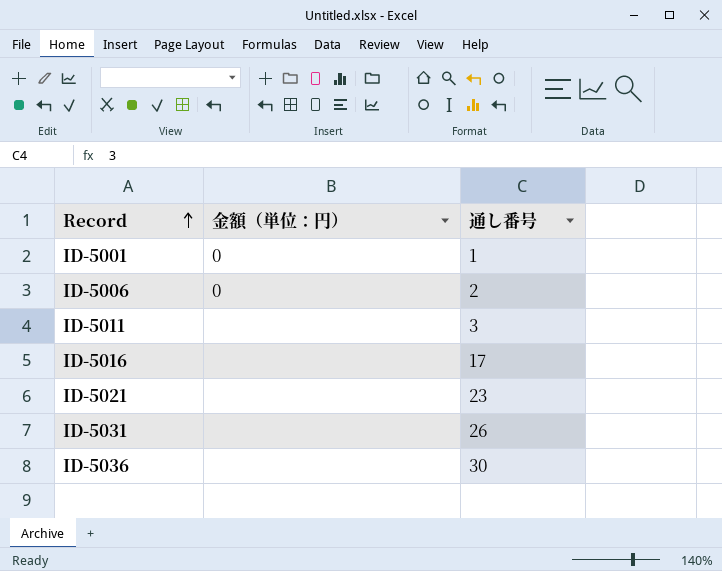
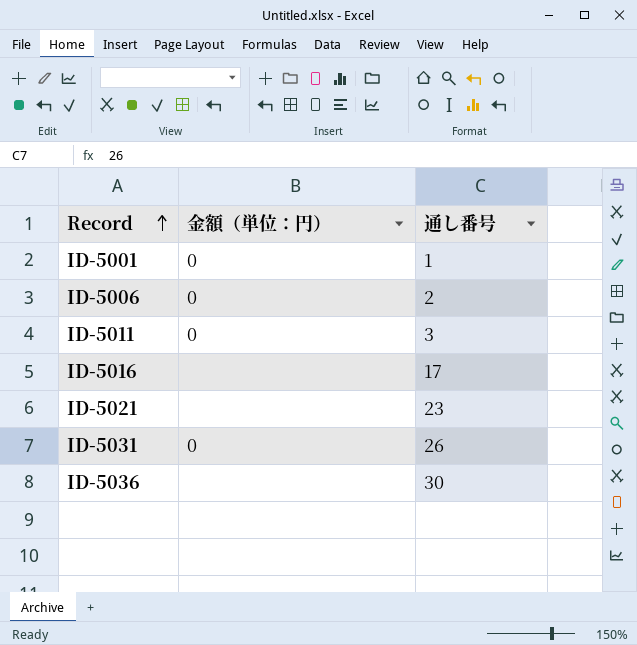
ID-5011 | 金額（単位：円）: none -> 0
ID-5031 | 金額（単位：円）: none -> 0

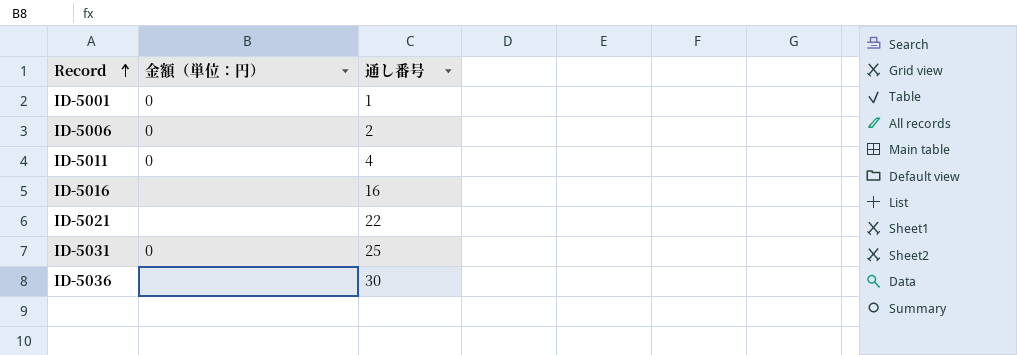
ID-5011 | 通し番号: 3 -> 4
ID-5016 | 通し番号: 17 -> 16
ID-5021 | 通し番号: 23 -> 22
ID-5031 | 通し番号: 26 -> 25

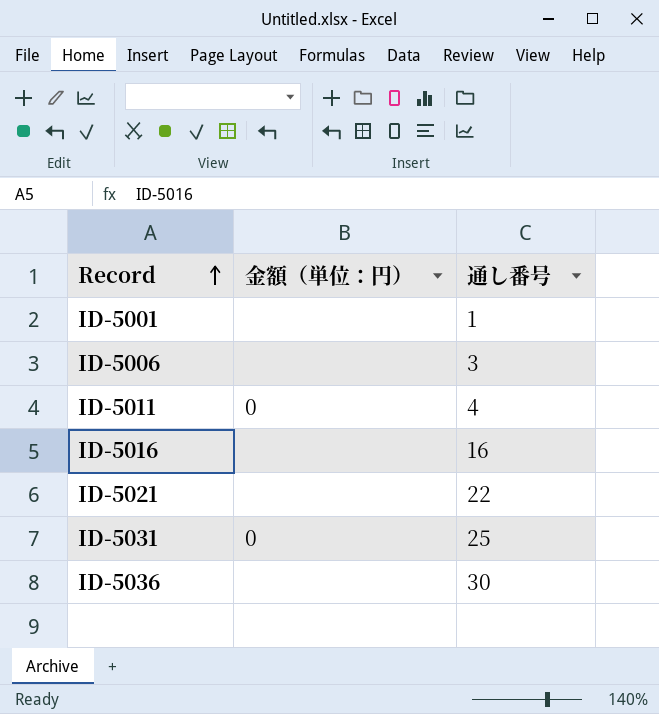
ID-5001 | 金額（単位：円）: 0 -> none
ID-5006 | 金額（単位：円）: 0 -> none
ID-5006 | 通し番号: 2 -> 3

